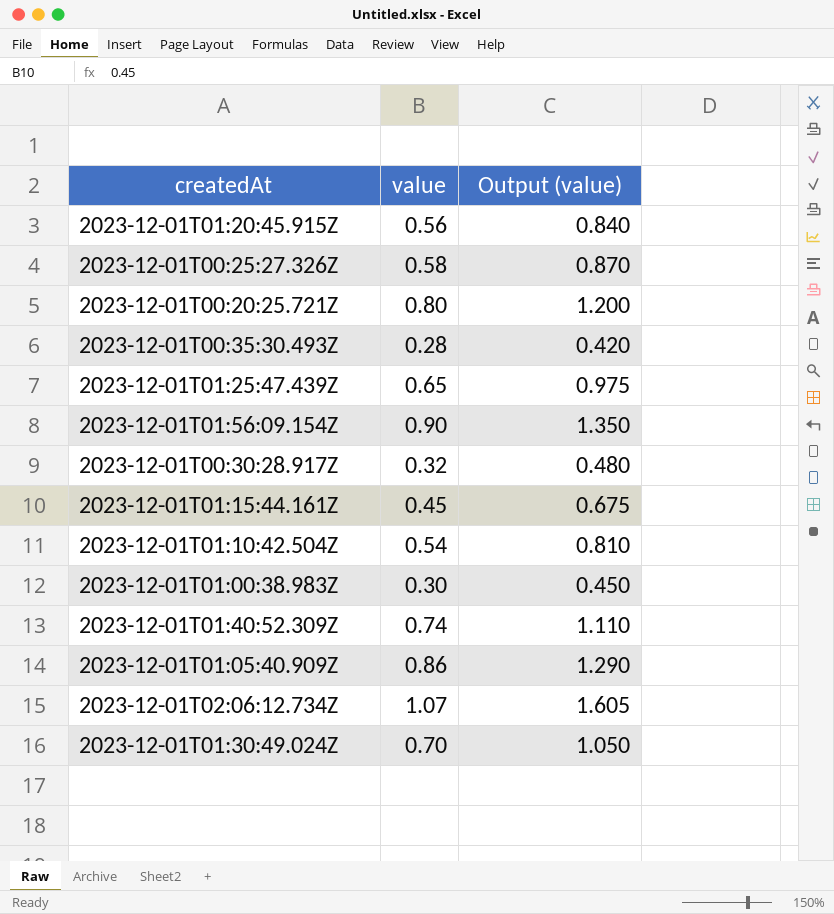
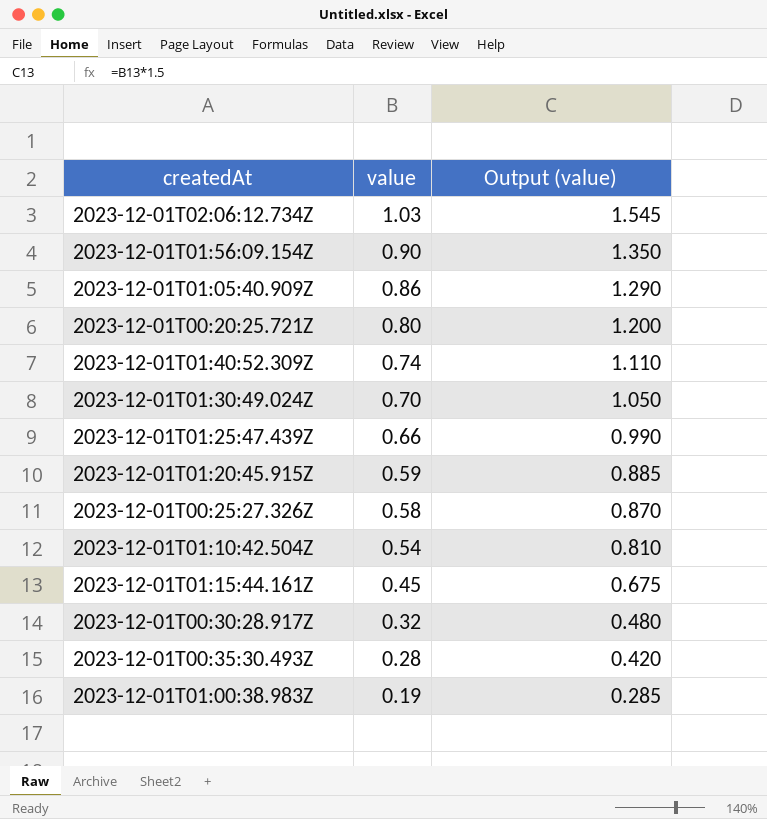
row order: none -> value descending
2023-12-01T02:06:12.734Z | value: 1.07 -> 1.03
2023-12-01T02:06:12.734Z | Output (value): 1.605 -> 1.545
2023-12-01T01:25:47.439Z | value: 0.65 -> 0.66
2023-12-01T01:25:47.439Z | Output (value): 0.975 -> 0.990
2023-12-01T01:20:45.915Z | value: 0.56 -> 0.59
2023-12-01T01:20:45.915Z | Output (value): 0.840 -> 0.885
2023-12-01T01:00:38.983Z | value: 0.30 -> 0.19
2023-12-01T01:00:38.983Z | Output (value): 0.450 -> 0.285

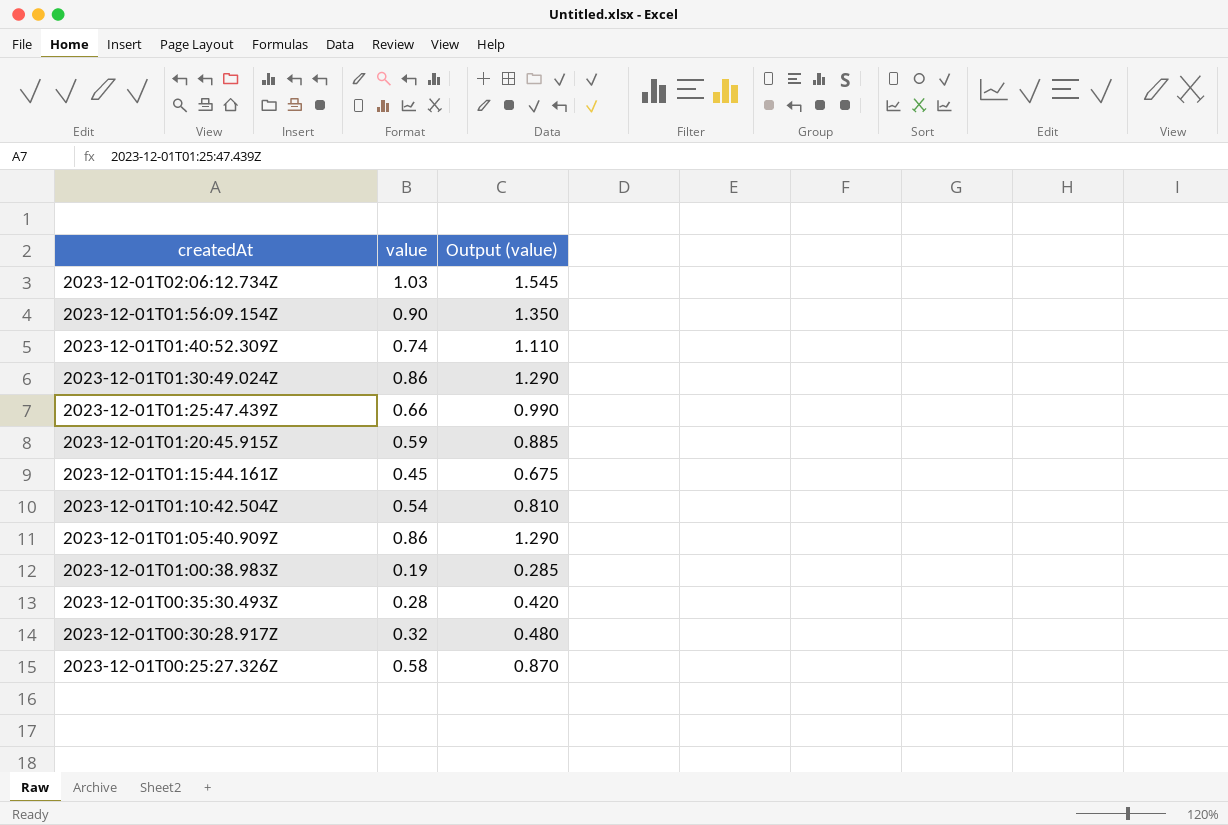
row order: value descending -> createdAt descending
row 2023-12-01T00:20:25.721Z: 0.80 | 1.200 -> none
2023-12-01T01:30:49.024Z | value: 0.70 -> 0.86
2023-12-01T01:30:49.024Z | Output (value): 1.050 -> 1.290

